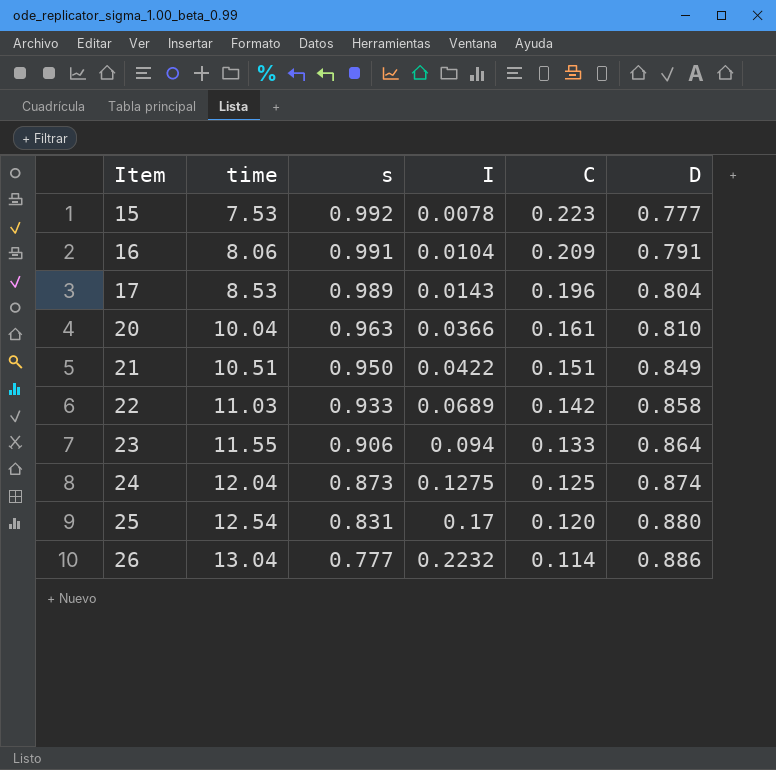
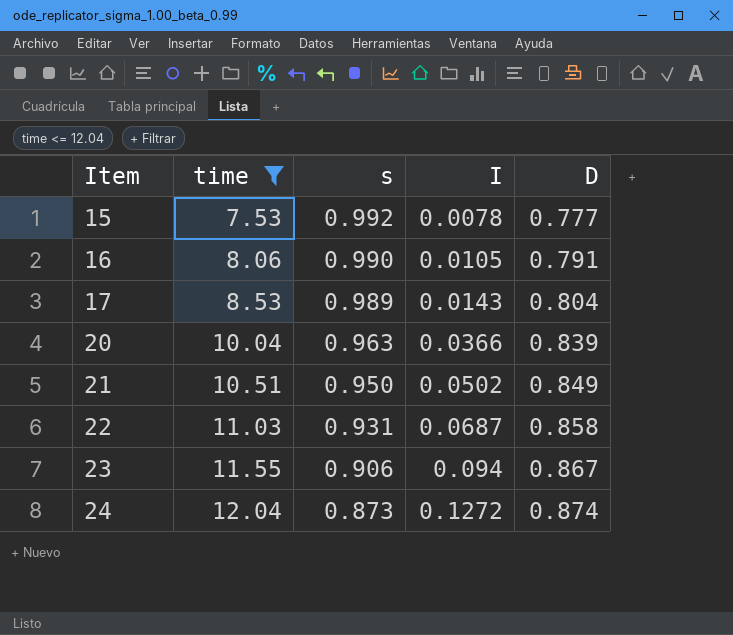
filter: none -> time <= 12.04
column C | position: 5 -> none
16 | s: 0.991 -> 0.990
16 | I: 0.0104 -> 0.0105
20 | D: 0.810 -> 0.839
21 | I: 0.0422 -> 0.0502
22 | s: 0.933 -> 0.931
22 | I: 0.0689 -> 0.0687
23 | D: 0.864 -> 0.867
24 | I: 0.1275 -> 0.1272

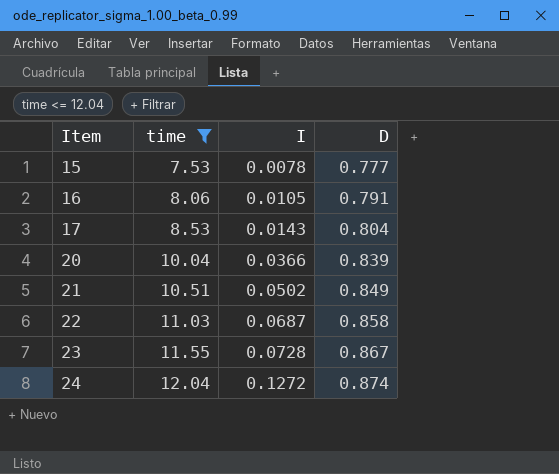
column s | position: 3 -> none
23 | I: 0.094 -> 0.0728

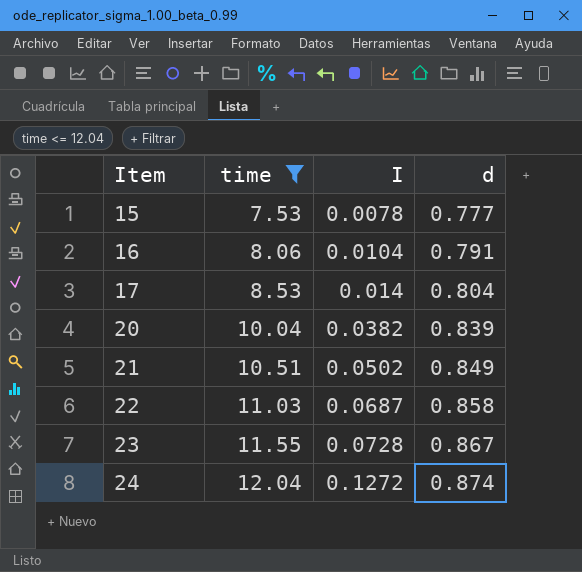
column name: D -> d
16 | I: 0.0105 -> 0.0104
17 | I: 0.0143 -> 0.014
20 | I: 0.0366 -> 0.0382

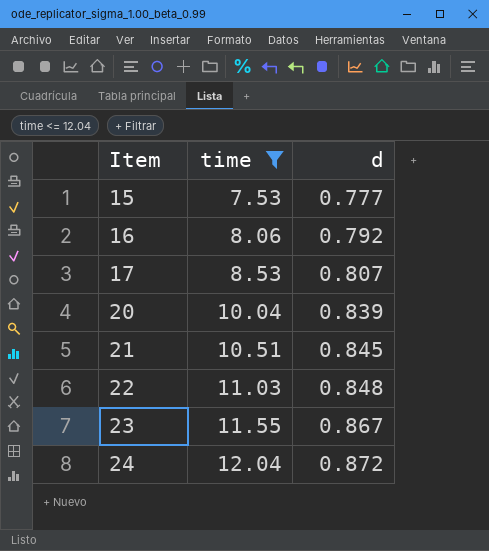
column I | position: 3 -> none
16 | d: 0.791 -> 0.792
17 | d: 0.804 -> 0.807
21 | d: 0.849 -> 0.845
22 | d: 0.858 -> 0.848
24 | d: 0.874 -> 0.872

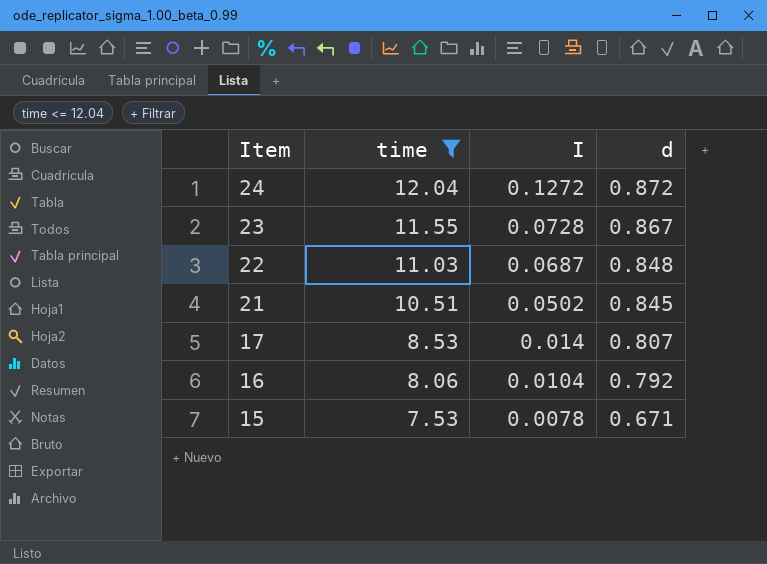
row order: Item ascending -> Item descending
column I | position: none -> 3
row 20: 10.04 | 0.839 -> none
15 | d: 0.777 -> 0.671

